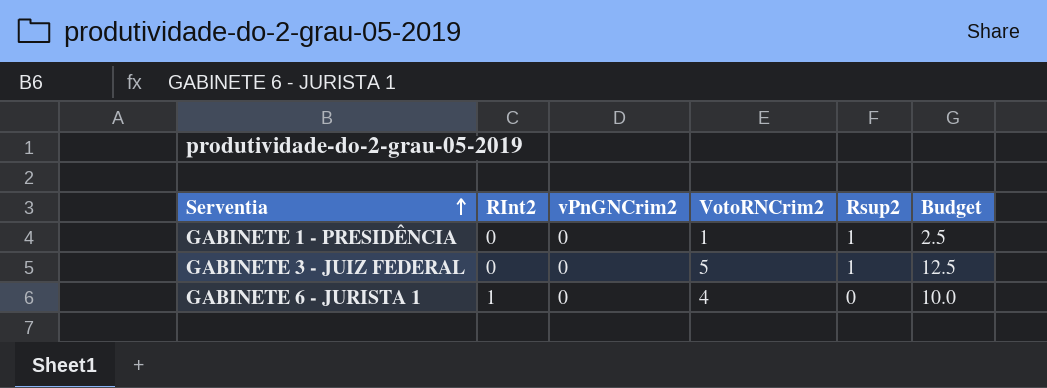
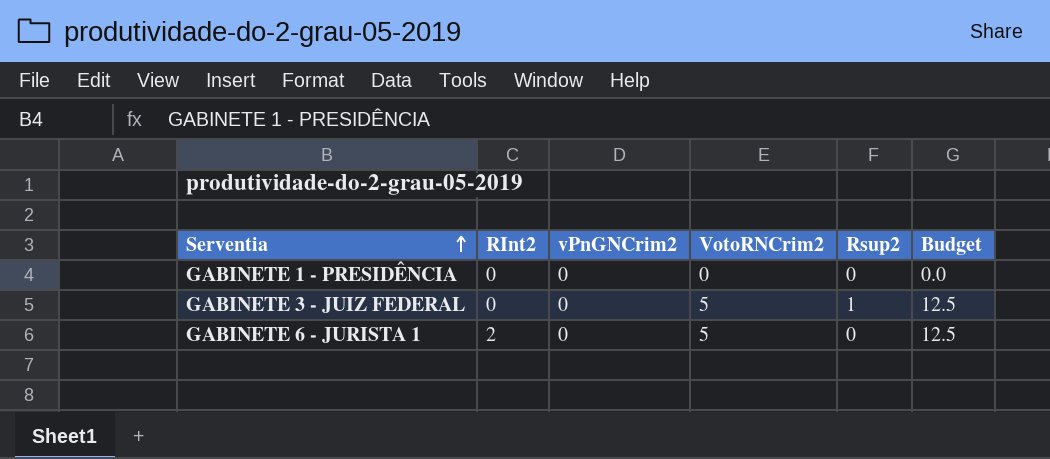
GABINETE 1 - PRESIDÊNCIA | VotoRNCrim2: 1 -> 0
GABINETE 1 - PRESIDÊNCIA | Rsup2: 1 -> 0
GABINETE 1 - PRESIDÊNCIA | Budget: 2.5 -> 0.0
GABINETE 6 - JURISTA 1 | RInt2: 1 -> 2
GABINETE 6 - JURISTA 1 | VotoRNCrim2: 4 -> 5
GABINETE 6 - JURISTA 1 | Budget: 10.0 -> 12.5

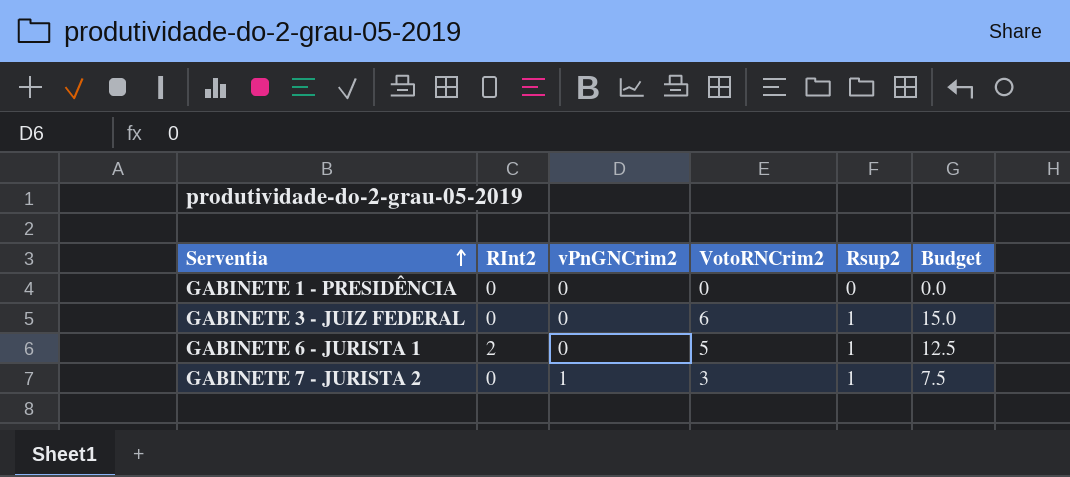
GABINETE 3 - JUIZ FEDERAL | VotoRNCrim2: 5 -> 6
GABINETE 3 - JUIZ FEDERAL | Budget: 12.5 -> 15.0
GABINETE 6 - JURISTA 1 | Rsup2: 0 -> 1
row GABINETE 7 - JURISTA 2: none -> 0 | 1 | 3 | 1 | 7.5

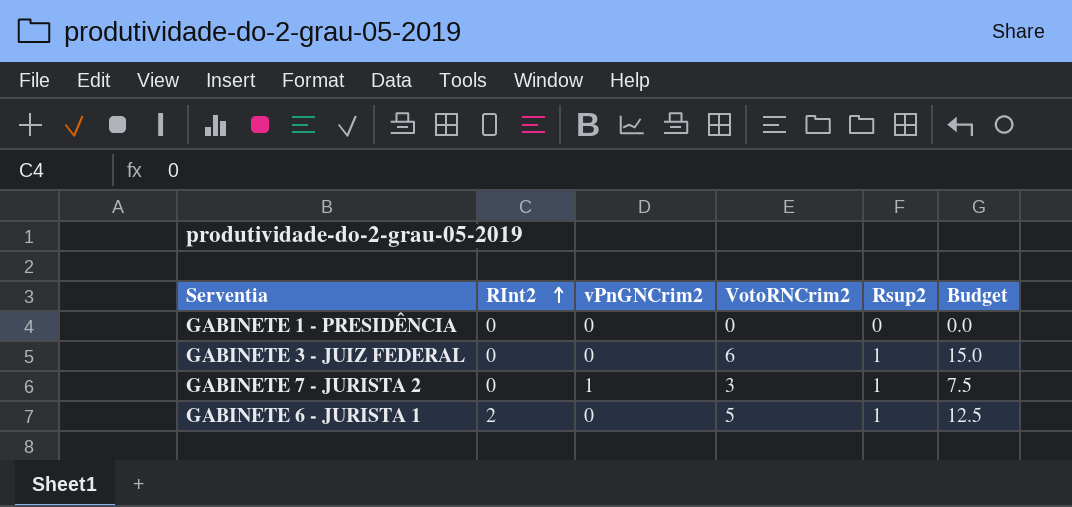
row order: Serventia ascending -> RInt2 ascending

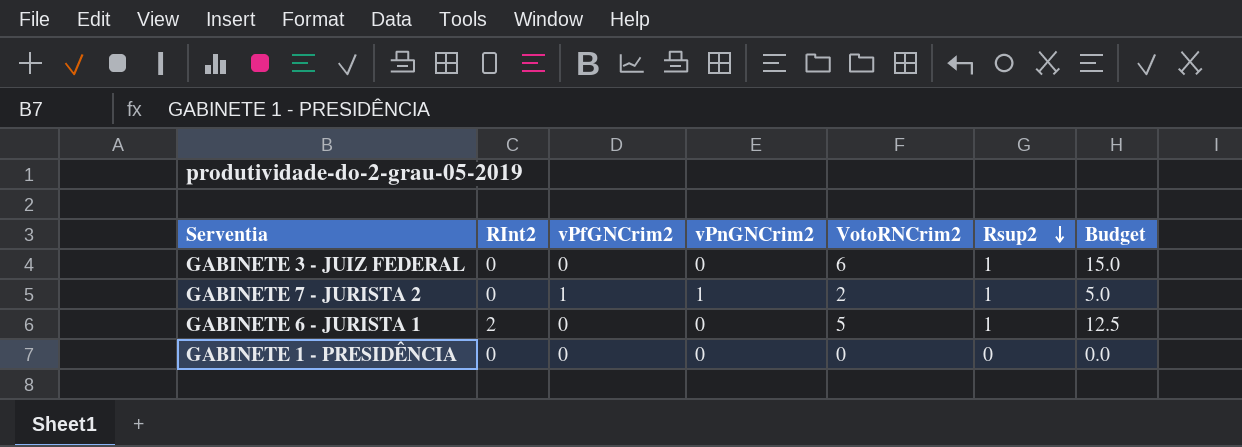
row order: RInt2 ascending -> Rsup2 descending
column vPfGNCrim2 | position: none -> 3
GABINETE 7 - JURISTA 2 | VotoRNCrim2: 3 -> 2
GABINETE 7 - JURISTA 2 | Budget: 7.5 -> 5.0

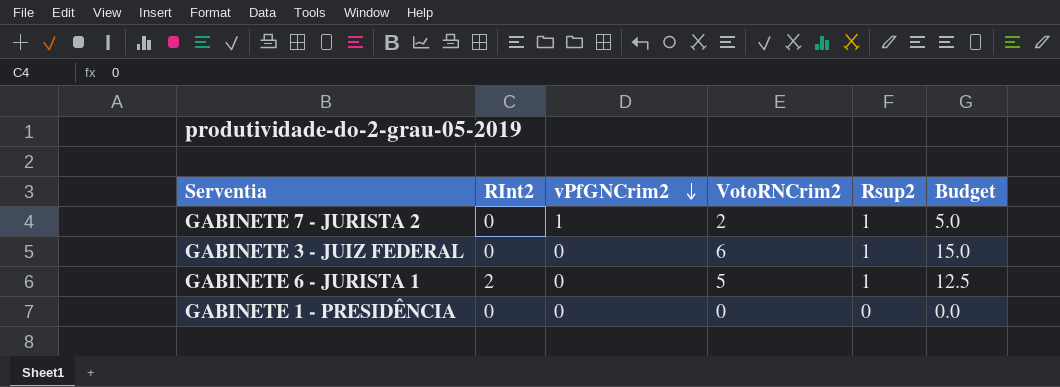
row order: Rsup2 descending -> vPfGNCrim2 descending
column vPnGNCrim2 | position: 4 -> none

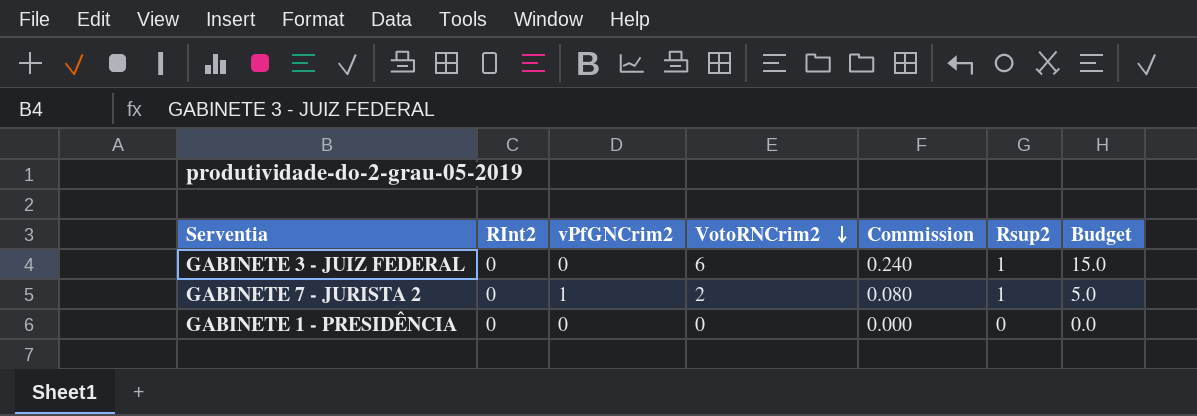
row order: vPfGNCrim2 descending -> VotoRNCrim2 descending
column Commission | formula: none -> [VotoRNCrim2] * 0.04
row GABINETE 6 - JURISTA 1: 2 | 0 | 5 | 1 | 12.5 -> none

